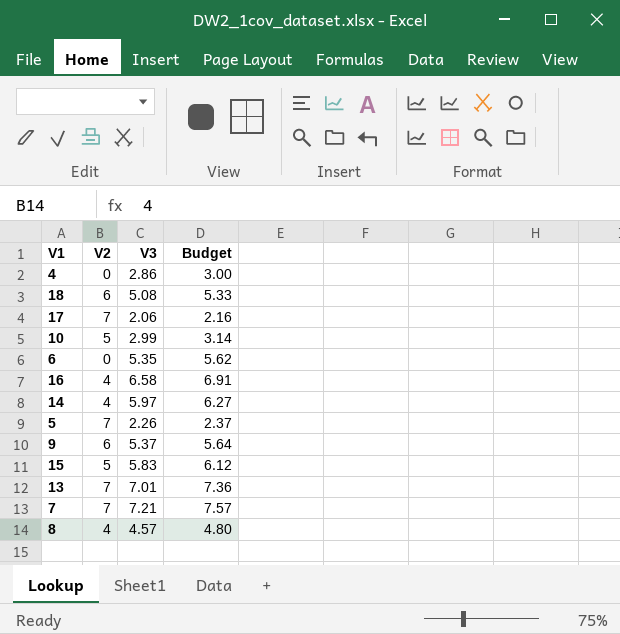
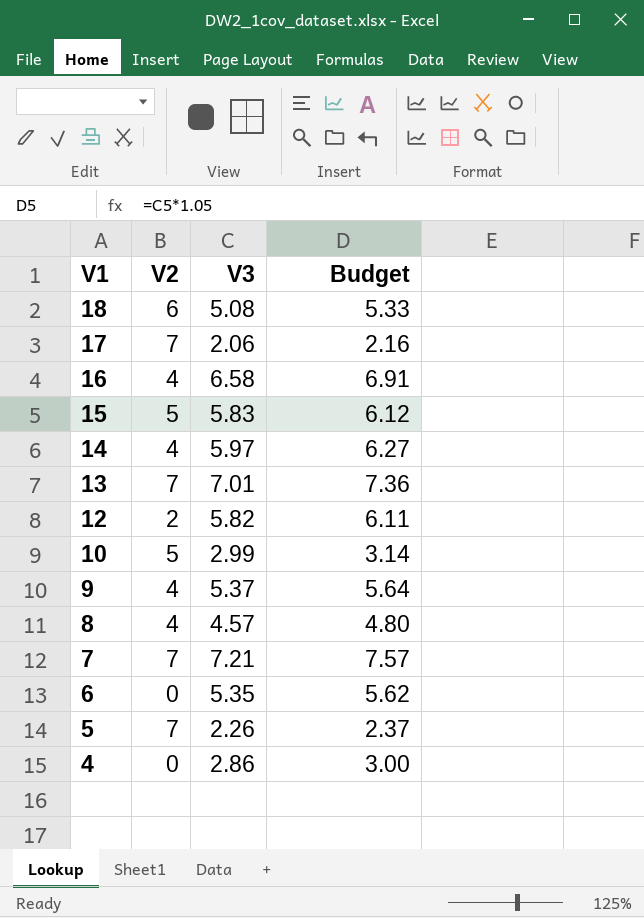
row order: none -> V1 descending
row 12: none -> 2 | 5.82 | 6.11
9 | V2: 6 -> 4

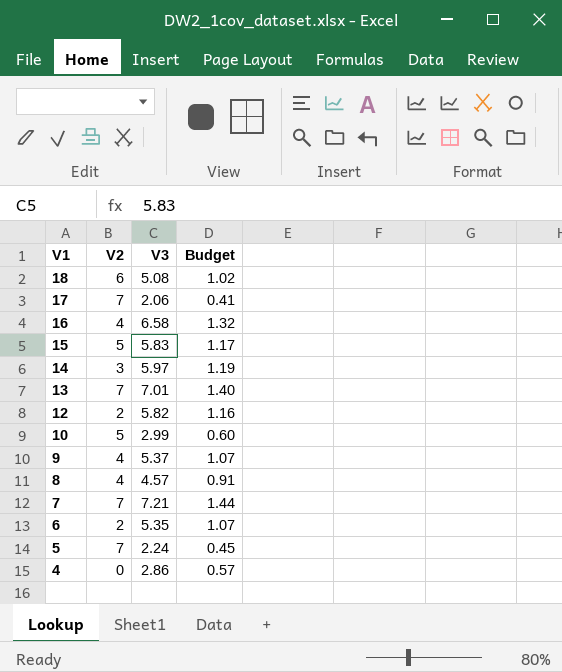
column Budget | formula: [V3] * 1.05 -> [V3] * 0.2
14 | V2: 4 -> 3
6 | V2: 0 -> 2
5 | V3: 2.26 -> 2.24

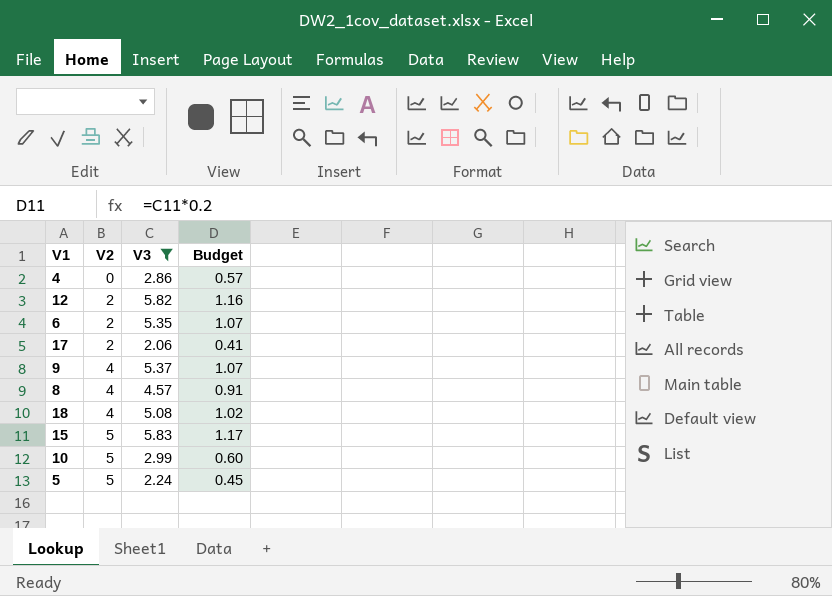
filter: none -> V3 <= 5.83
row order: V1 descending -> V2 ascending
17 | V2: 7 -> 2
18 | V2: 6 -> 4
5 | V2: 7 -> 5

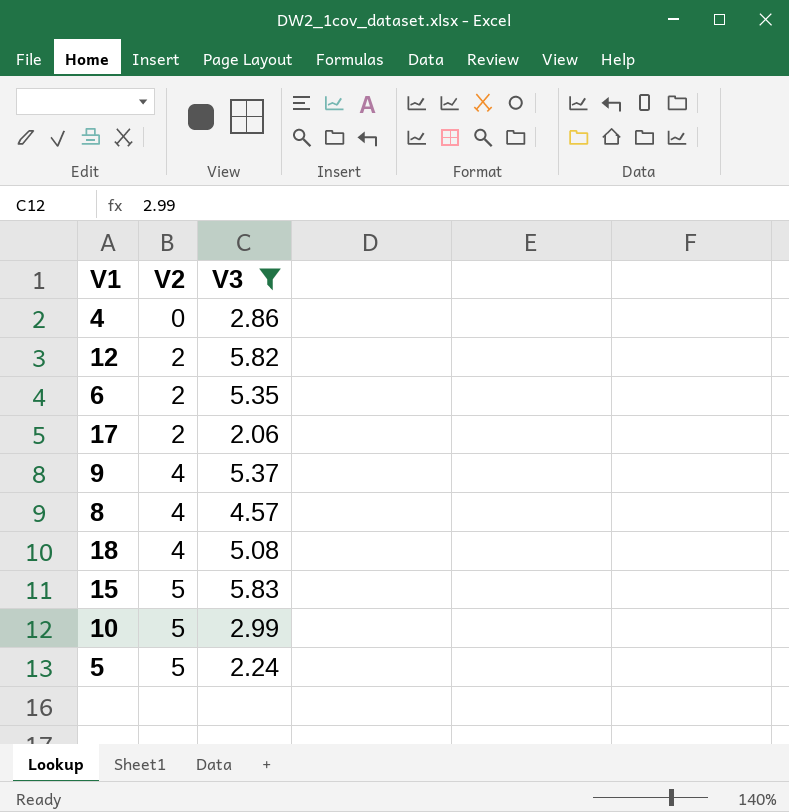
column Budget | formula: [V3] * 0.2 -> none

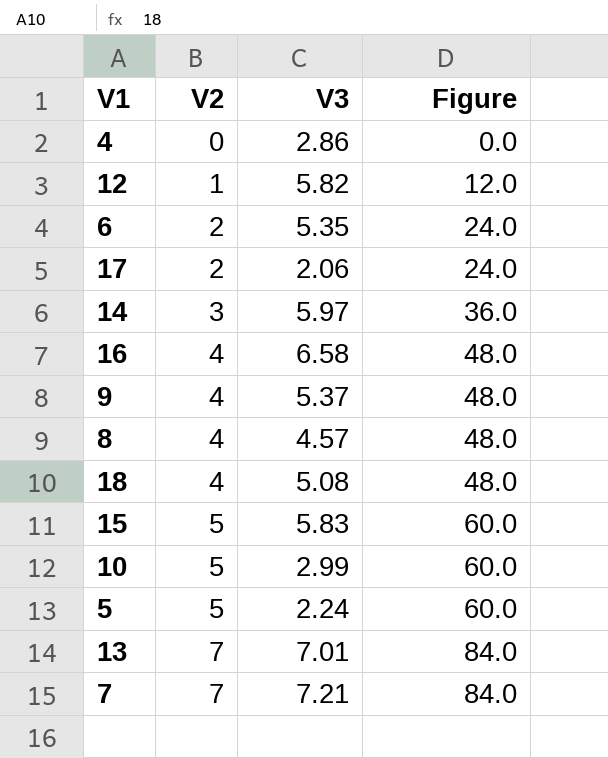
filter: V3 <= 5.83 -> none
column Figure | formula: none -> [V2] * 12
12 | V2: 2 -> 1

